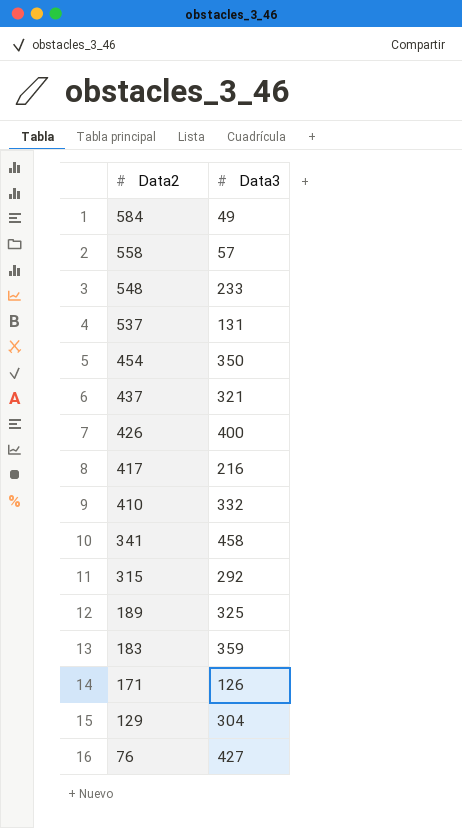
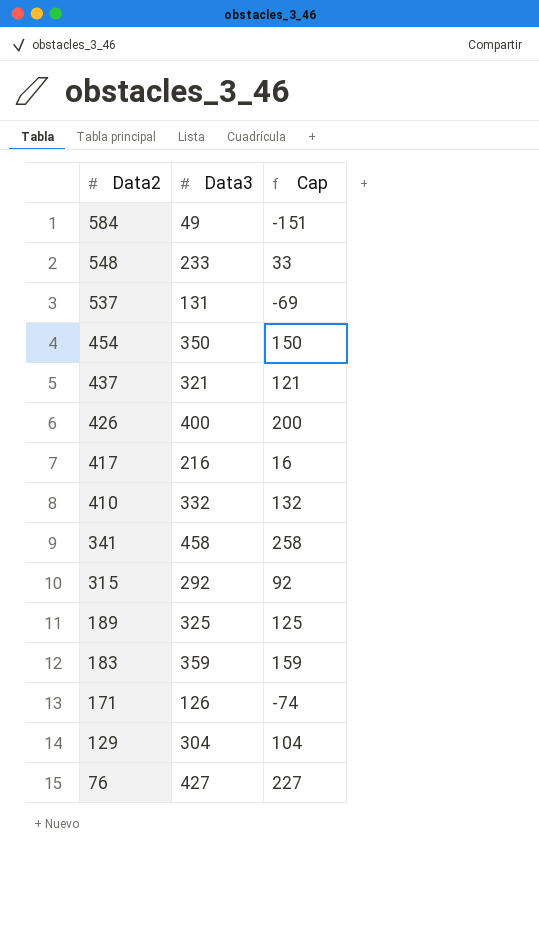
column Cap | formula: none -> [Data3] - 200
row 558: 57 -> none

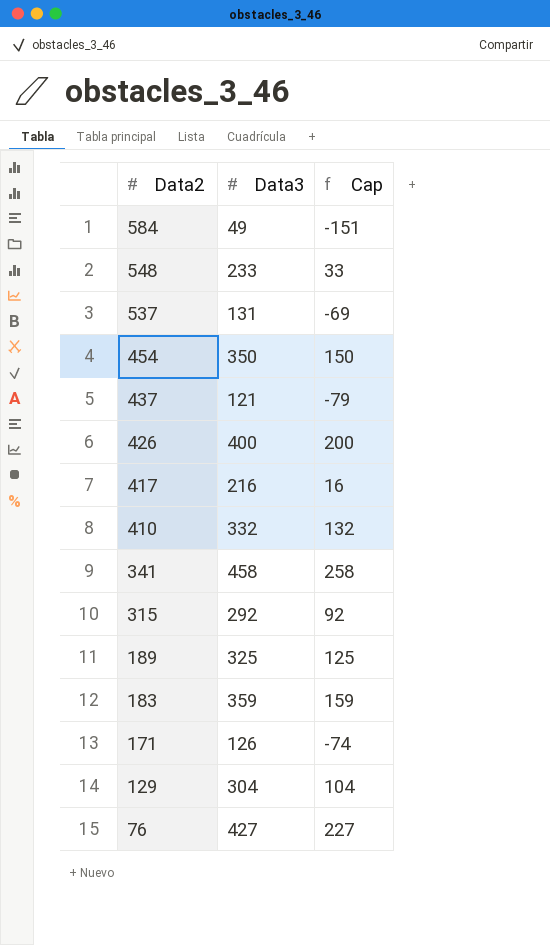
437 | Data3: 321 -> 121
437 | Cap: 121 -> -79

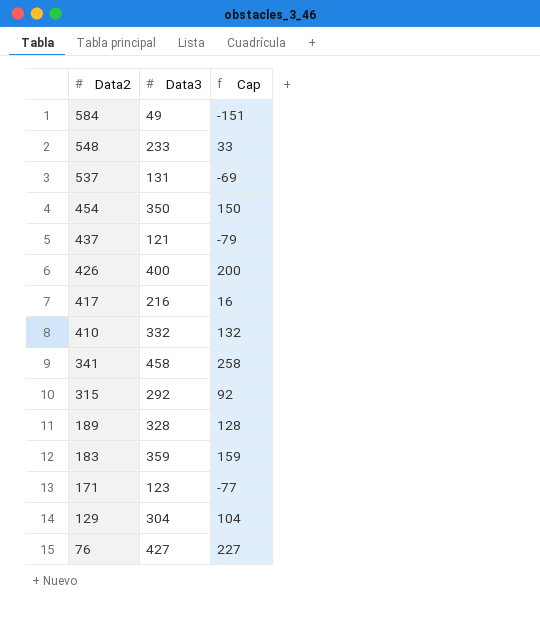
189 | Data3: 325 -> 328
189 | Cap: 125 -> 128
171 | Data3: 126 -> 123
171 | Cap: -74 -> -77

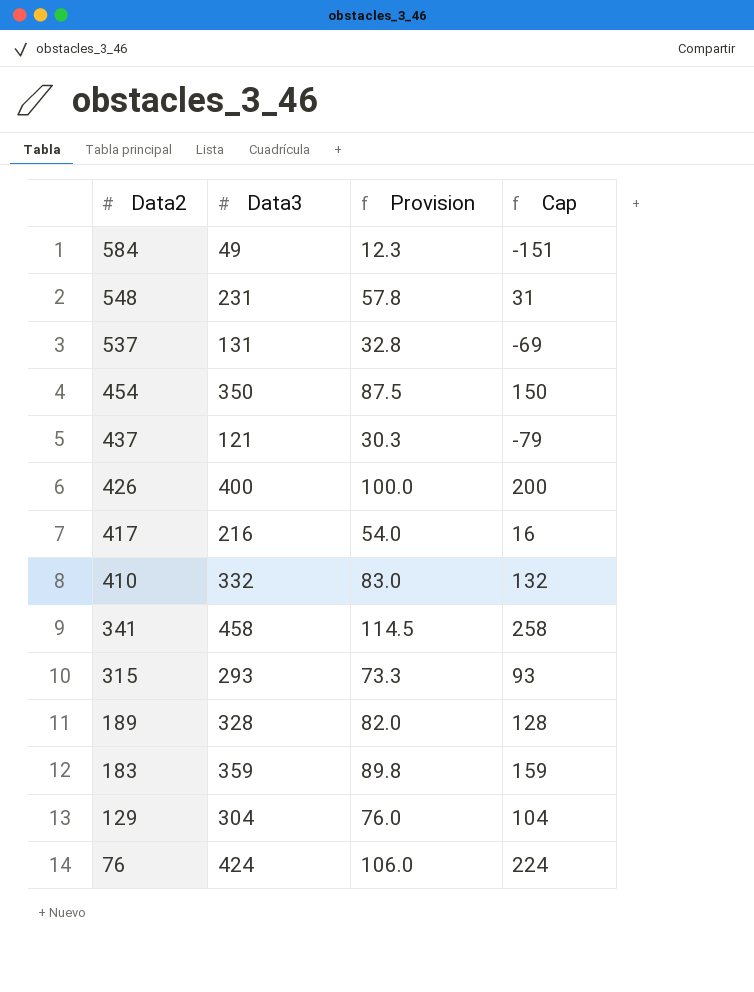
column Provision | formula: none -> [Data3] * 0.25
row 171: 123 | -77 -> none
548 | Data3: 233 -> 231
548 | Cap: 33 -> 31
315 | Data3: 292 -> 293
315 | Cap: 92 -> 93
76 | Data3: 427 -> 424
76 | Cap: 227 -> 224

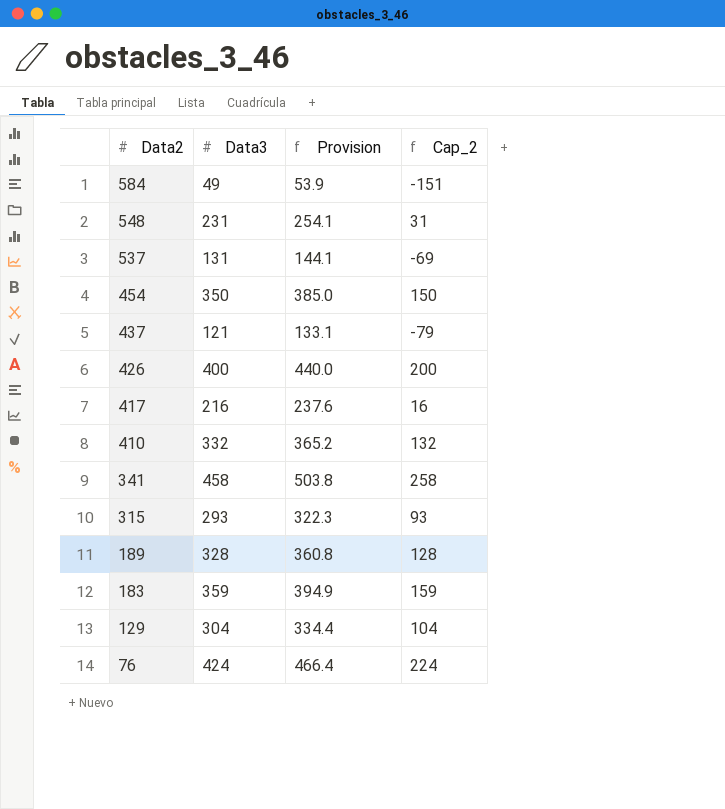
column Provision | formula: [Data3] * 0.25 -> [Data3] * 1.1
column name: Cap -> Cap_2

